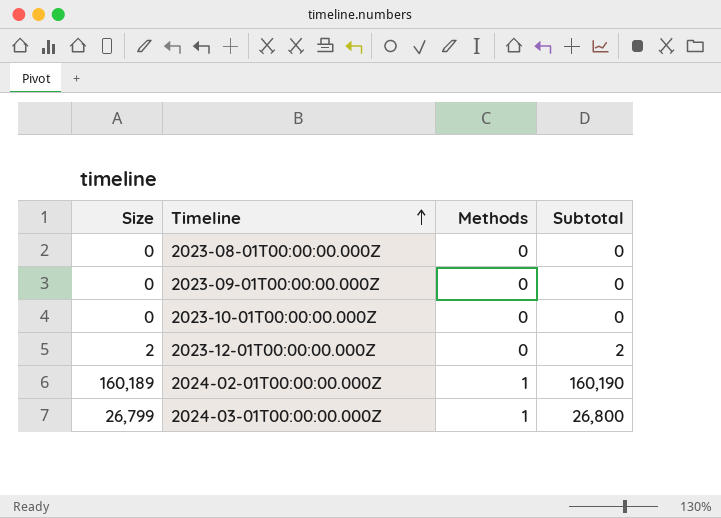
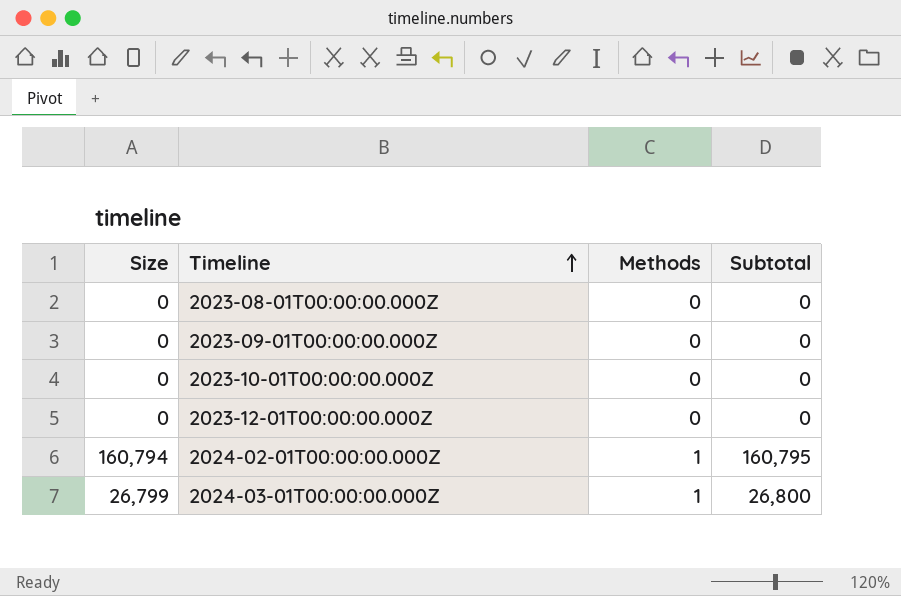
2023-12-01T00:00:00.000Z | Size: 2 -> 0
2023-12-01T00:00:00.000Z | Subtotal: 2 -> 0
2024-02-01T00:00:00.000Z | Size: 160,189 -> 160,794
2024-02-01T00:00:00.000Z | Subtotal: 160,190 -> 160,795

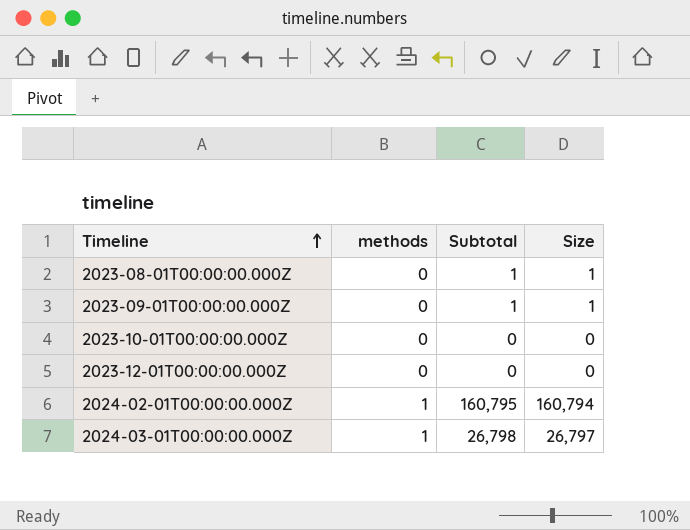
column name: Methods -> methods
column Size | position: 1 -> 4
2023-08-01T00:00:00.000Z | Subtotal: 0 -> 1
2023-08-01T00:00:00.000Z | Size: 0 -> 1
2023-09-01T00:00:00.000Z | Subtotal: 0 -> 1
2023-09-01T00:00:00.000Z | Size: 0 -> 1
2024-03-01T00:00:00.000Z | Subtotal: 26,800 -> 26,798
2024-03-01T00:00:00.000Z | Size: 26,799 -> 26,797

